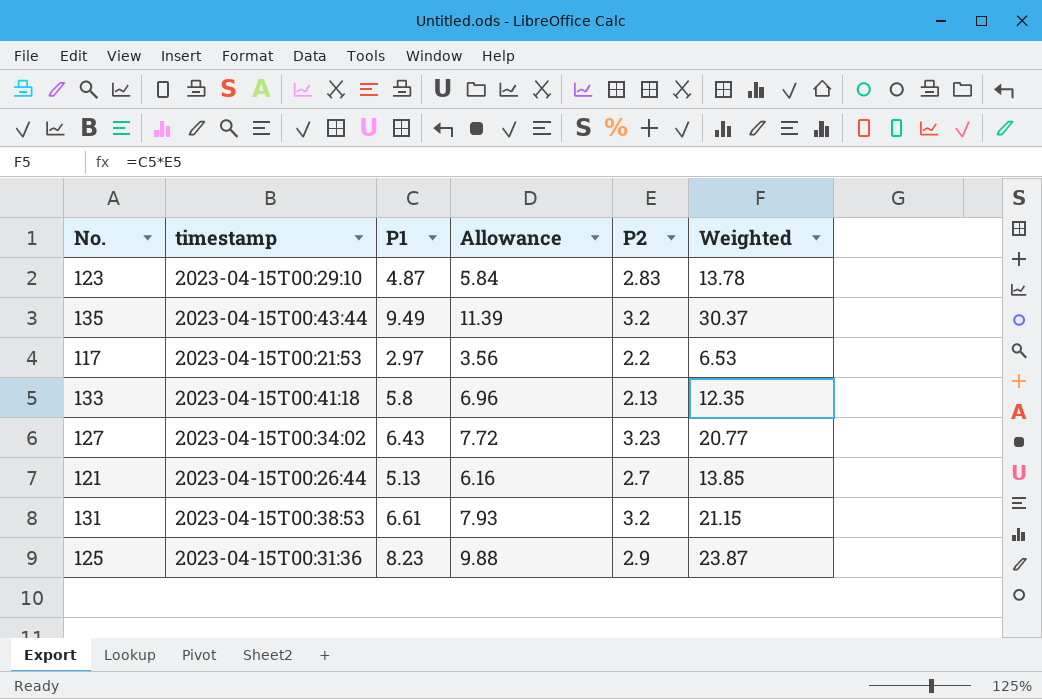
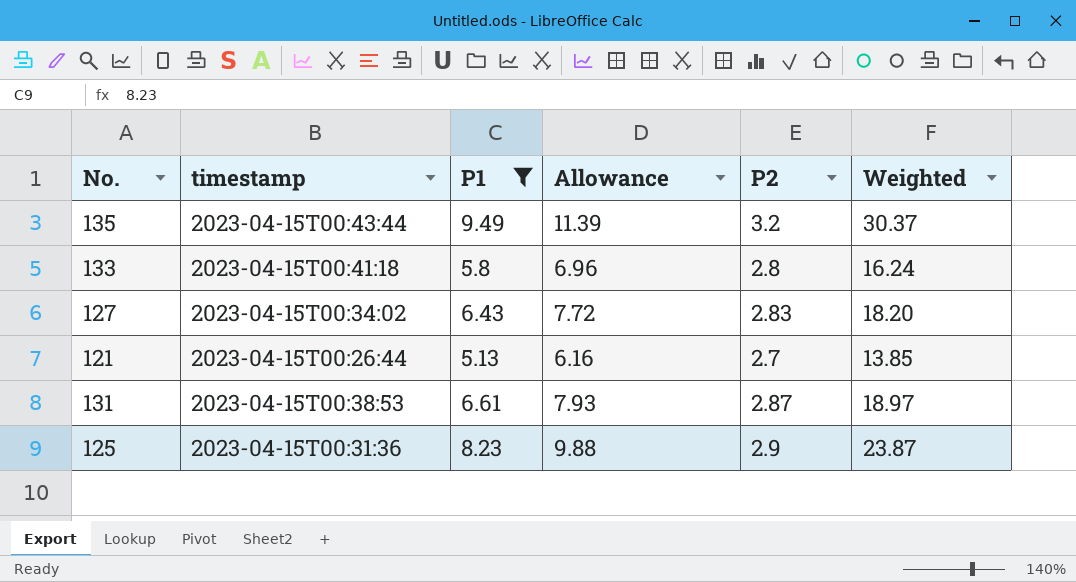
filter: none -> P1 >= 5.13
133 | P2: 2.13 -> 2.8
133 | Weighted: 12.35 -> 16.24
127 | P2: 3.23 -> 2.83
127 | Weighted: 20.77 -> 18.20
131 | P2: 3.2 -> 2.87
131 | Weighted: 21.15 -> 18.97

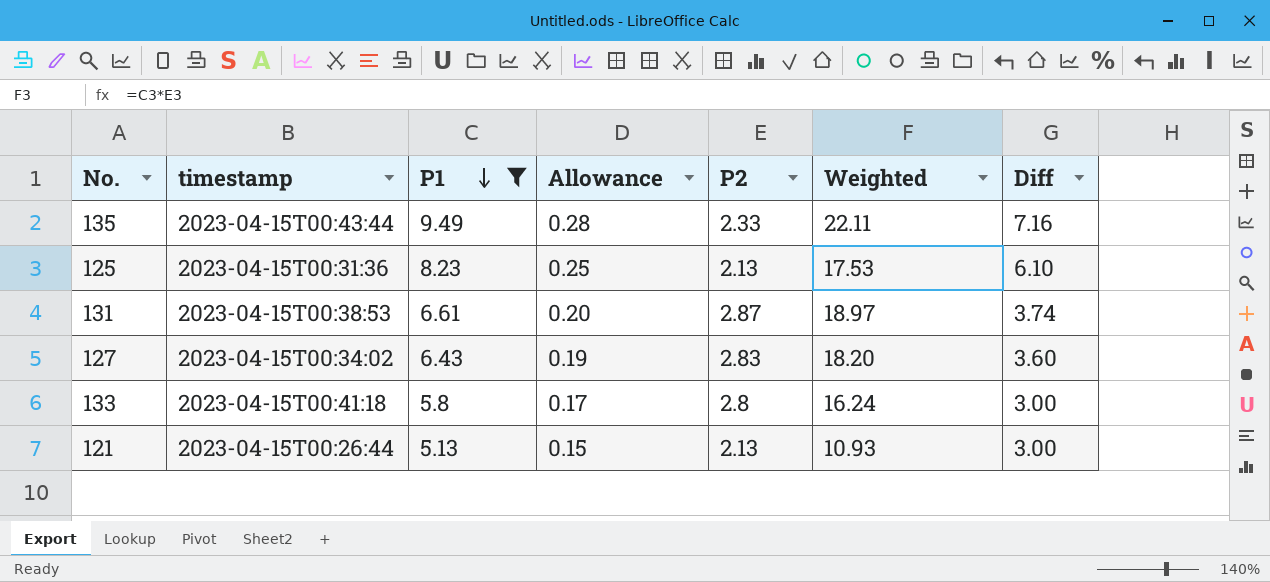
row order: none -> P1 descending
column Allowance | formula: [P1] * 1.2 -> [P1] * 0.03
column Diff | formula: none -> [P1] - [P2]
135 | P2: 3.2 -> 2.33
135 | Weighted: 30.37 -> 22.11
125 | P2: 2.9 -> 2.13
125 | Weighted: 23.87 -> 17.53
121 | P2: 2.7 -> 2.13
121 | Weighted: 13.85 -> 10.93

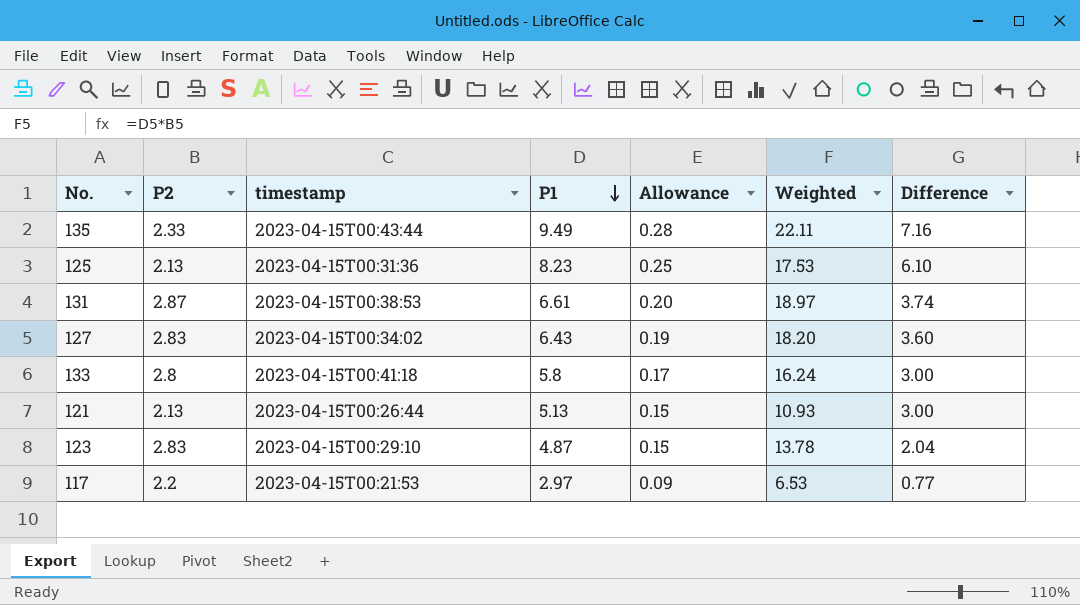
filter: P1 >= 5.13 -> none
column P2 | position: 5 -> 2
column name: Diff -> Difference

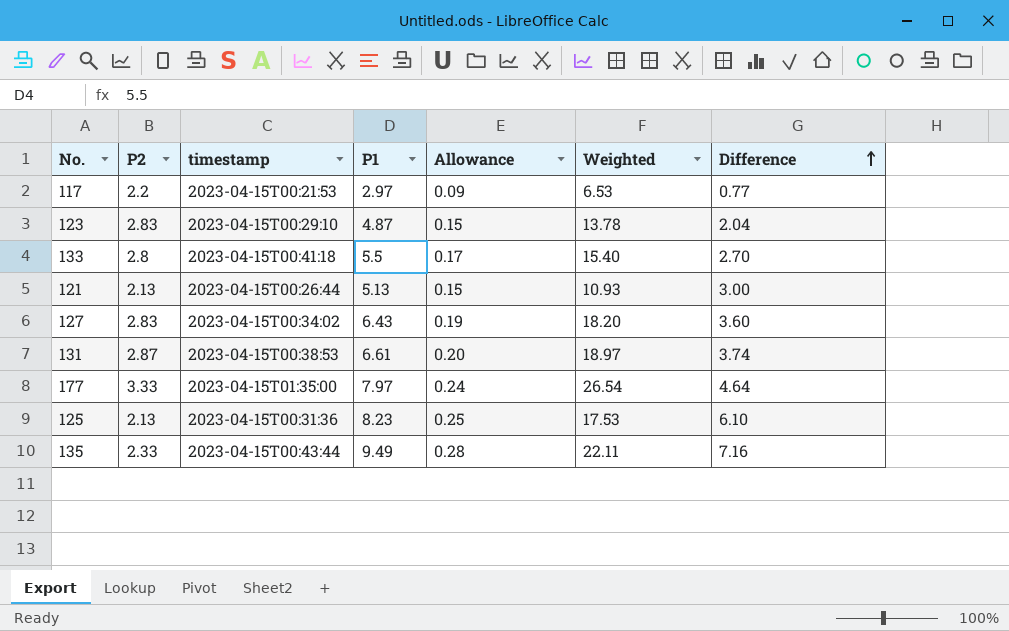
row order: P1 descending -> Difference ascending
133 | P1: 5.8 -> 5.5
133 | Weighted: 16.24 -> 15.40
133 | Difference: 3.00 -> 2.70
row 177: none -> 3.33 | 2023-04-15T01:35:00 | 7.97 | 0.24 | 26.54 | 4.64

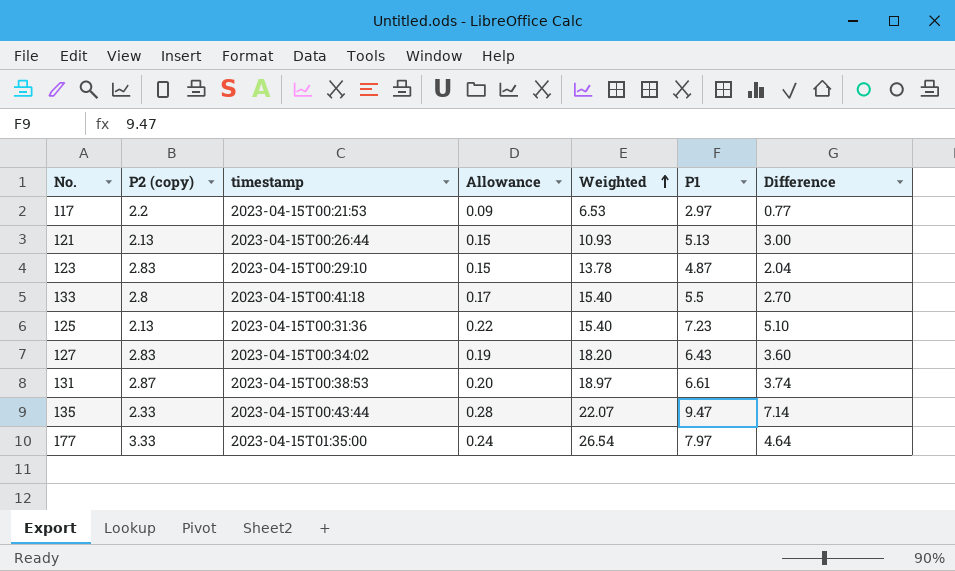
row order: Difference ascending -> Weighted ascending
column name: P2 -> P2 (copy)
column P1 | position: 4 -> 6
125 | Allowance: 0.25 -> 0.22
125 | Weighted: 17.53 -> 15.40
125 | P1: 8.23 -> 7.23
125 | Difference: 6.10 -> 5.10
135 | Weighted: 22.11 -> 22.07
135 | P1: 9.49 -> 9.47
135 | Difference: 7.16 -> 7.14

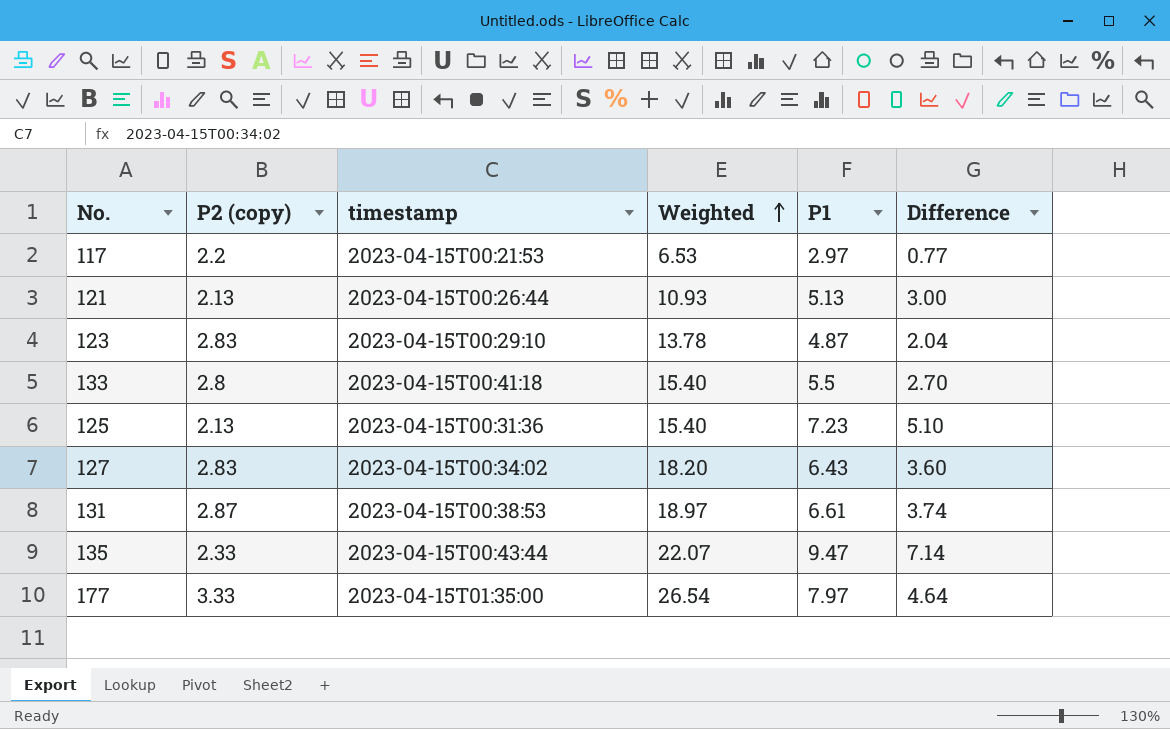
column Allowance | formula: [P1] * 0.03 -> none

